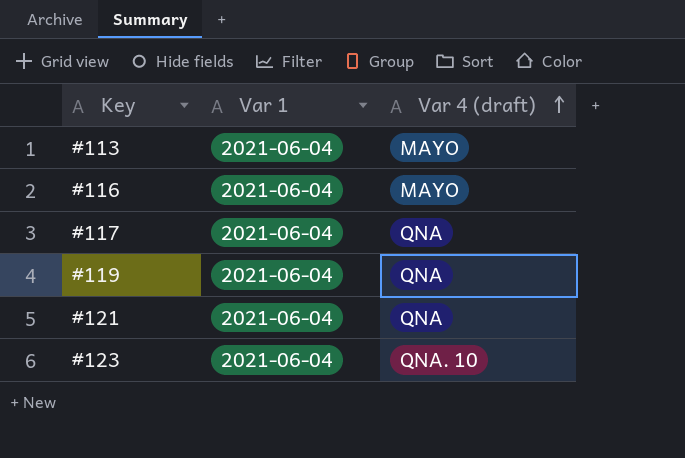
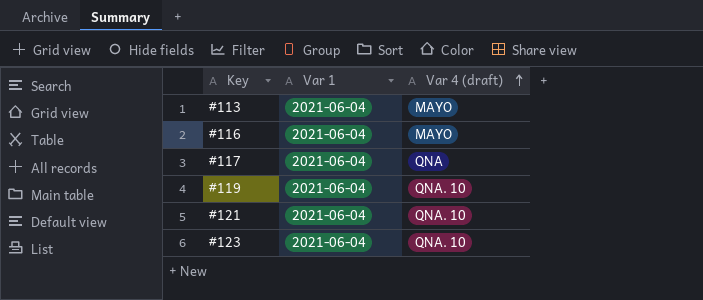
#119 | Var 4 (draft): QNA -> QNA. 10
#121 | Var 4 (draft): QNA -> QNA. 10

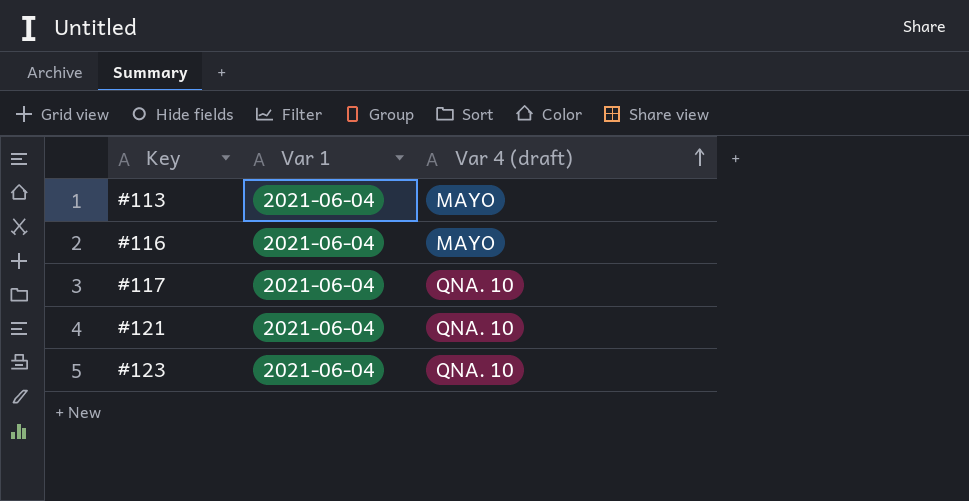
row #119: 2021-06-04 | QNA. 10 -> none
#117 | Var 4 (draft): QNA -> QNA. 10

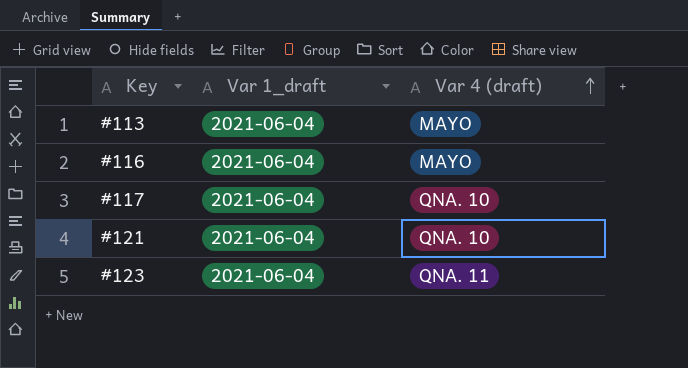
column name: Var 1 -> Var 1_draft
#123 | Var 4 (draft): QNA. 10 -> QNA. 11

